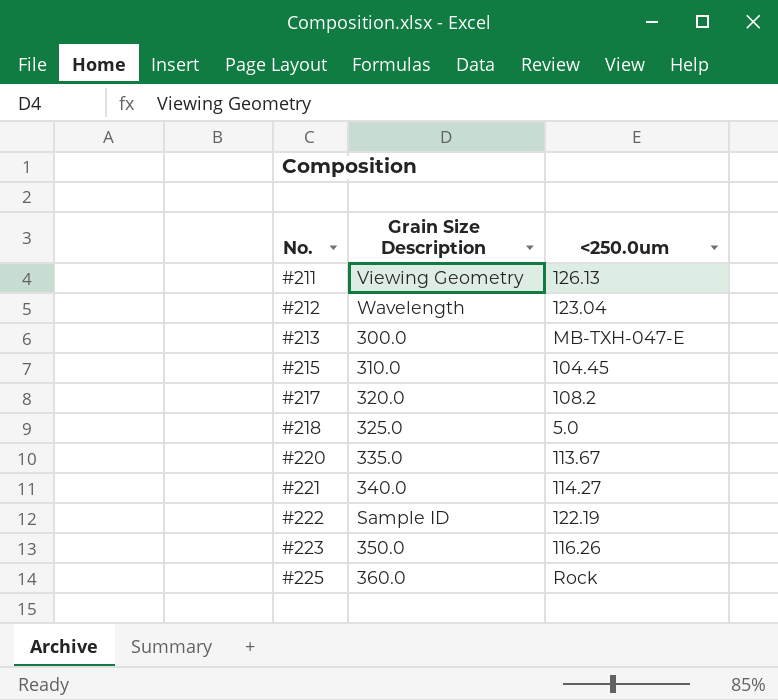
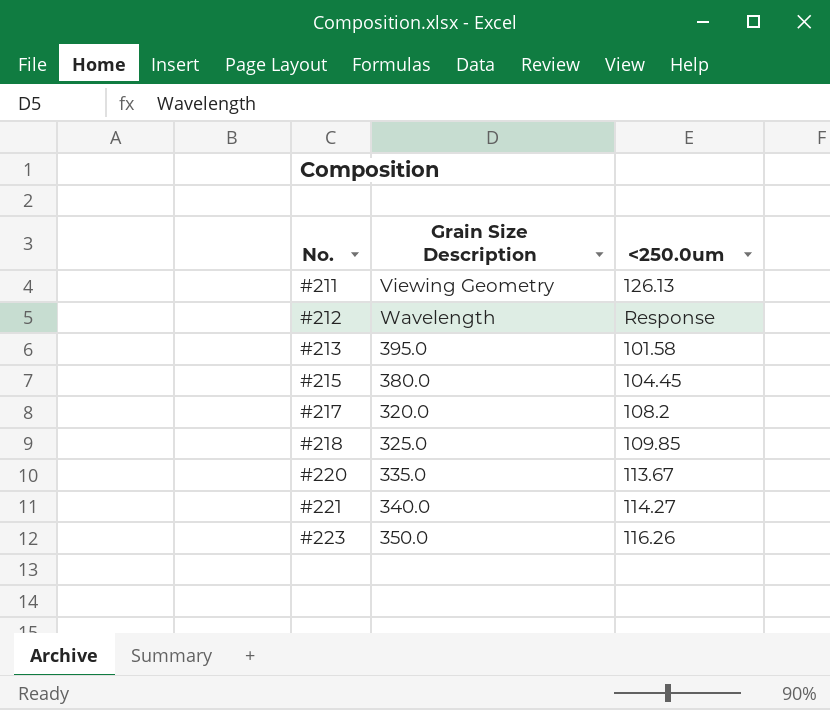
row #222: Sample ID | 122.19 -> none
row #225: 360.0 | Rock -> none
#212 | <250.0um: 123.04 -> Response
#213 | Grain Size Description: 300.0 -> 395.0
#213 | <250.0um: MB-TXH-047-E -> 101.58
#215 | Grain Size Description: 310.0 -> 380.0
#218 | <250.0um: 5.0 -> 109.85

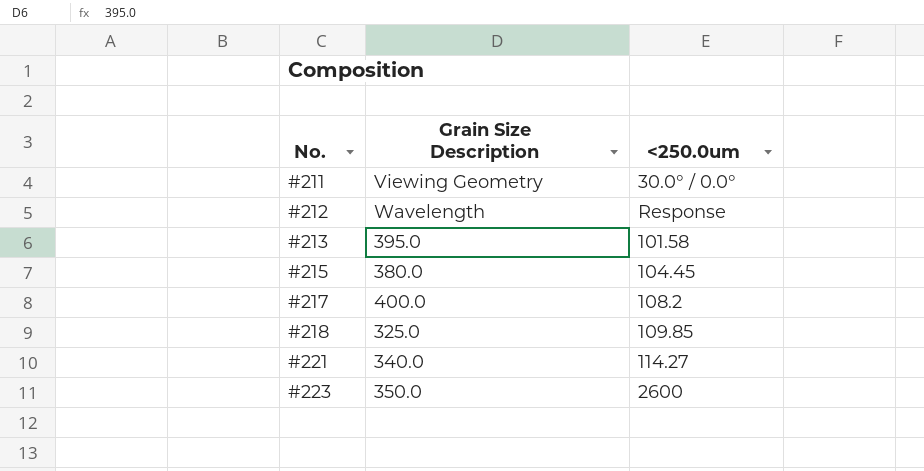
row #220: 335.0 | 113.67 -> none
#211 | <250.0um: 126.13 -> 30.0° / 0.0°
#217 | Grain Size Description: 320.0 -> 400.0
#223 | <250.0um: 116.26 -> 2600

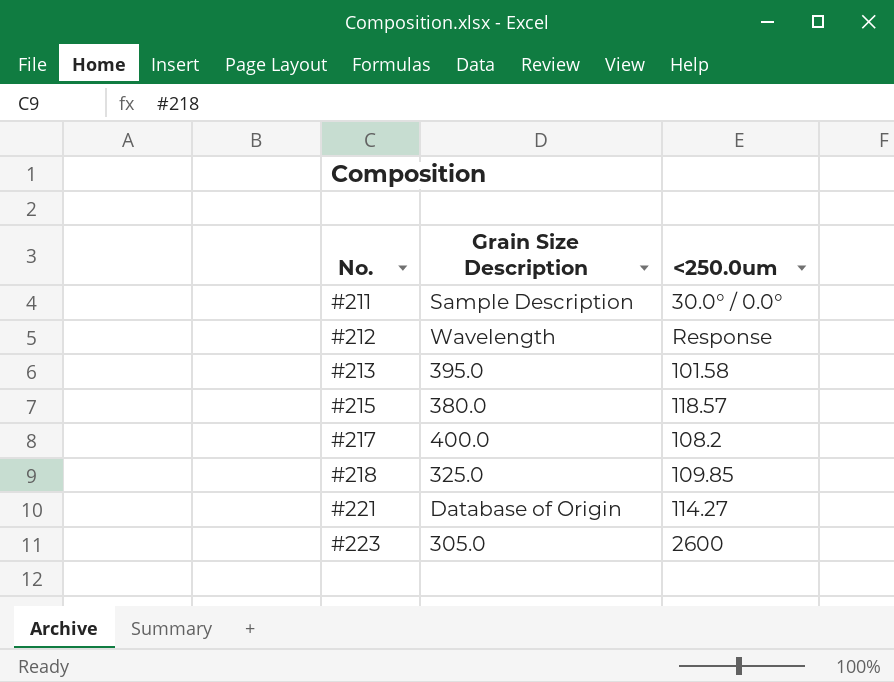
#211 | Grain Size Description: Viewing Geometry -> Sample Description
#215 | <250.0um: 104.45 -> 118.57
#221 | Grain Size Description: 340.0 -> Database of Origin
#223 | Grain Size Description: 350.0 -> 305.0

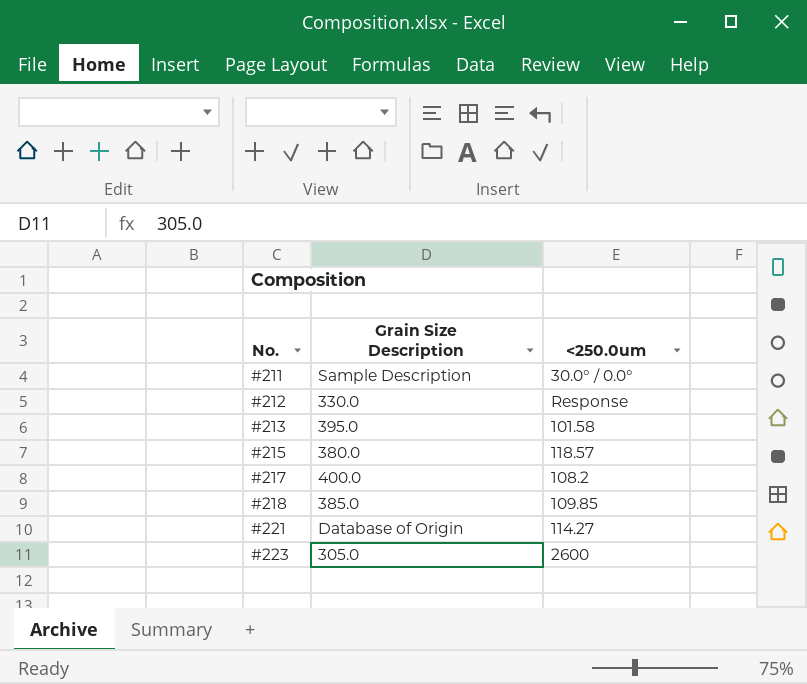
#212 | Grain Size Description: Wavelength -> 330.0
#218 | Grain Size Description: 325.0 -> 385.0

